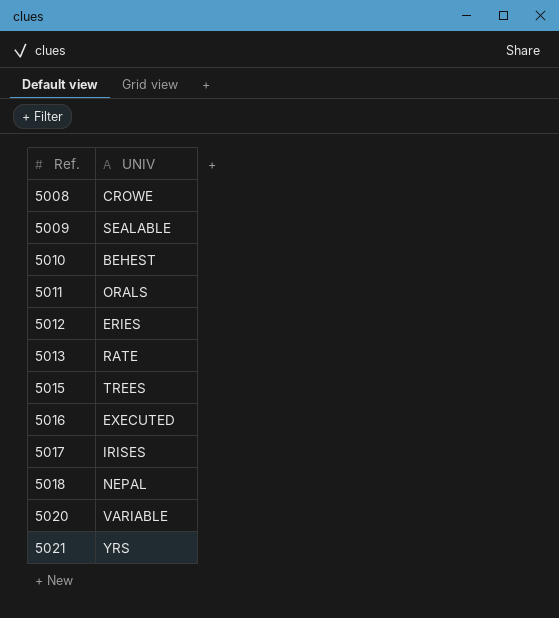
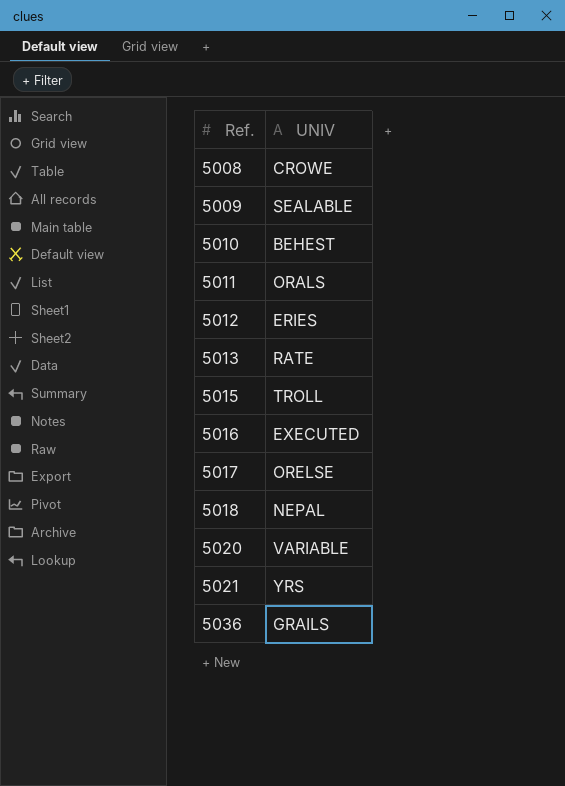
5015 | UNIV: TREES -> TROLL
5017 | UNIV: IRISES -> ORELSE
row 5036: none -> GRAILS

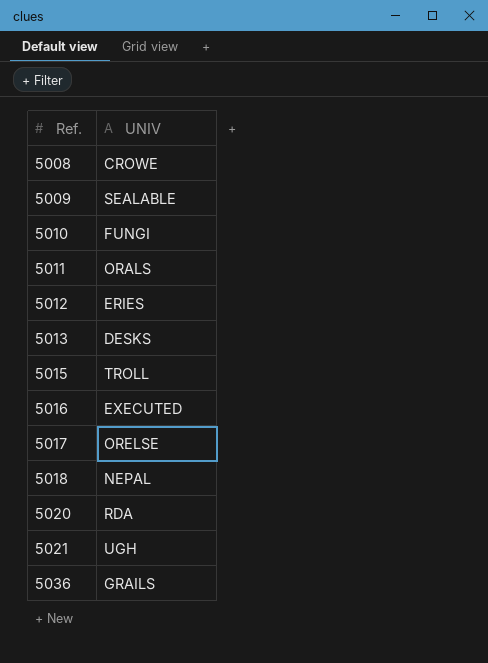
5010 | UNIV: BEHEST -> FUNGI
5013 | UNIV: RATE -> DESKS
5020 | UNIV: VARIABLE -> RDA
5021 | UNIV: YRS -> UGH

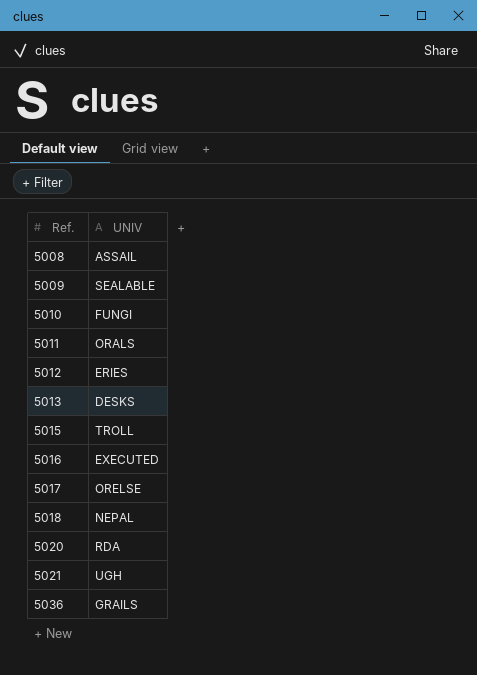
5008 | UNIV: CROWE -> ASSAIL

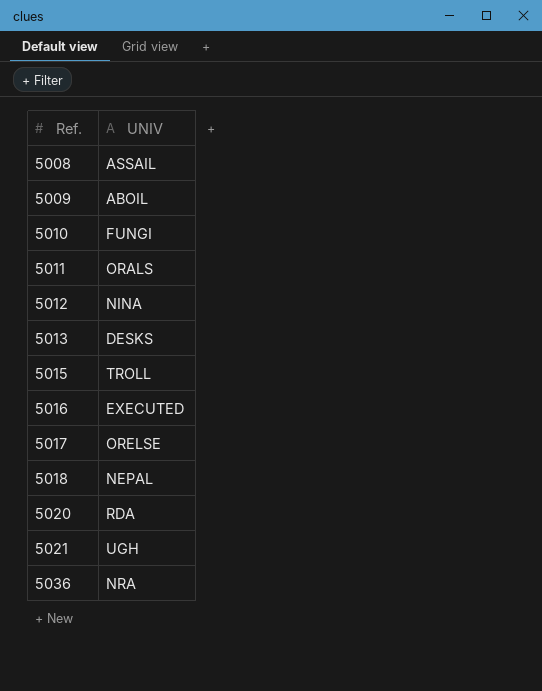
5009 | UNIV: SEALABLE -> ABOIL
5012 | UNIV: ERIES -> NINA
5036 | UNIV: GRAILS -> NRA

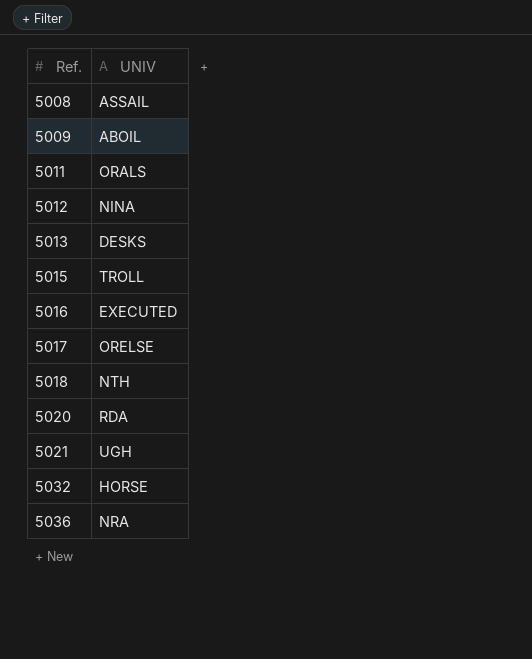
row 5010: FUNGI -> none
5018 | UNIV: NEPAL -> NTH
row 5032: none -> HORSE

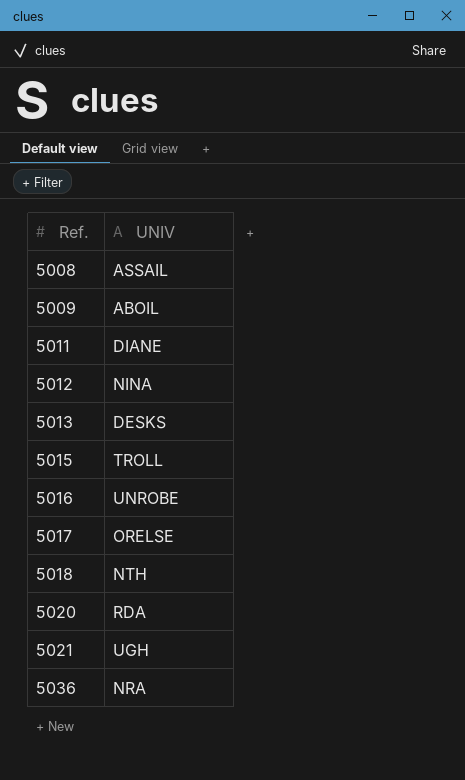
row 5032: HORSE -> none
5011 | UNIV: ORALS -> DIANE
5016 | UNIV: EXECUTED -> UNROBE

